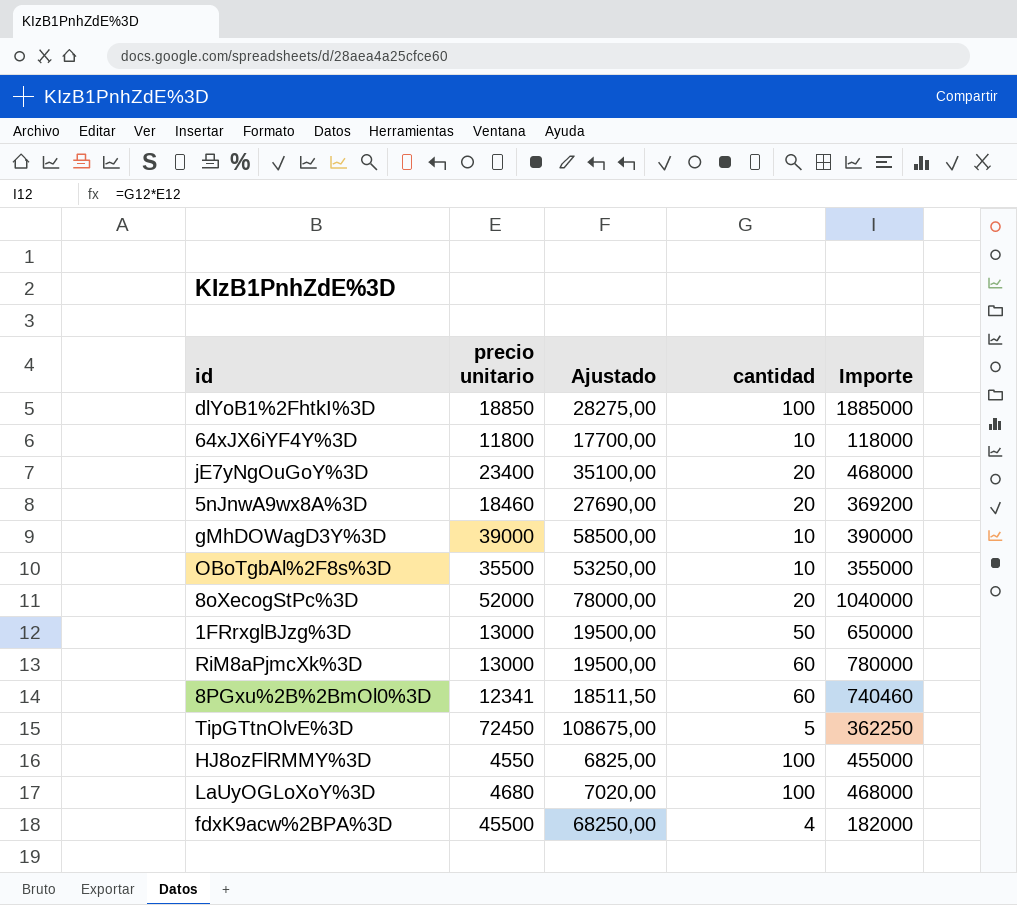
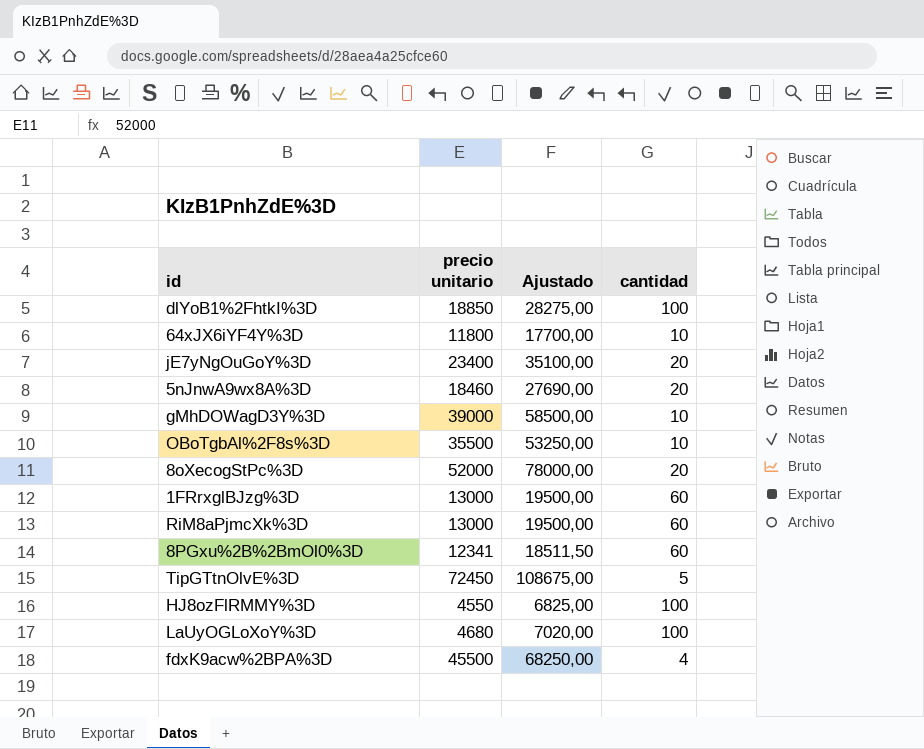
column Importe | formula: [precio unitario] * [cantidad] -> none
1FRrxglBJzg%3D | cantidad: 50 -> 60

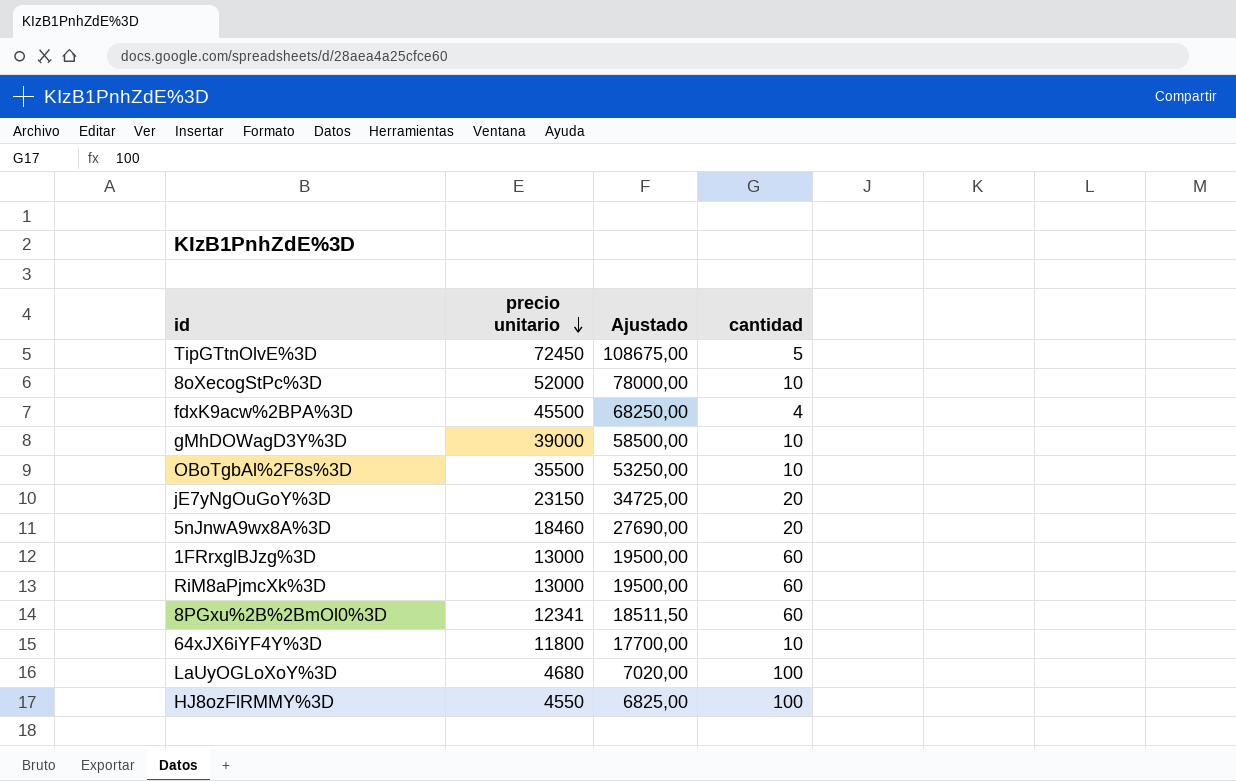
row order: none -> precio unitario descending
row dlYoB1%2FhtkI%3D: 18850 | 28275,00 | 100 -> none
8oXecogStPc%3D | cantidad: 20 -> 10
jE7yNgOuGoY%3D | precio unitario: 23400 -> 23150
jE7yNgOuGoY%3D | Ajustado: 35100,00 -> 34725,00

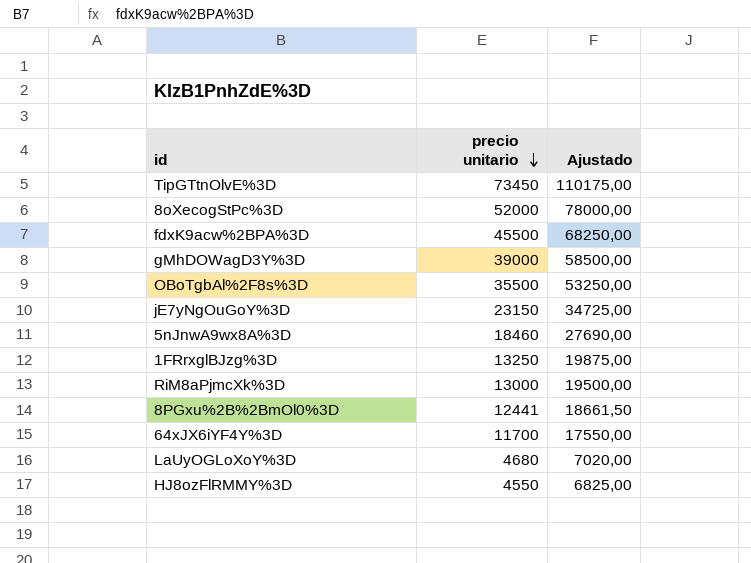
column cantidad | position: 4 -> none
TipGTtnOlvE%3D | precio unitario: 72450 -> 73450
TipGTtnOlvE%3D | Ajustado: 108675,00 -> 110175,00
1FRrxglBJzg%3D | precio unitario: 13000 -> 13250
1FRrxglBJzg%3D | Ajustado: 19500,00 -> 19875,00
8PGxu%2B%2BmOl0%3D | precio unitario: 12341 -> 12441
8PGxu%2B%2BmOl0%3D | Ajustado: 18511,50 -> 18661,50
64xJX6iYF4Y%3D | precio unitario: 11800 -> 11700
64xJX6iYF4Y%3D | Ajustado: 17700,00 -> 17550,00

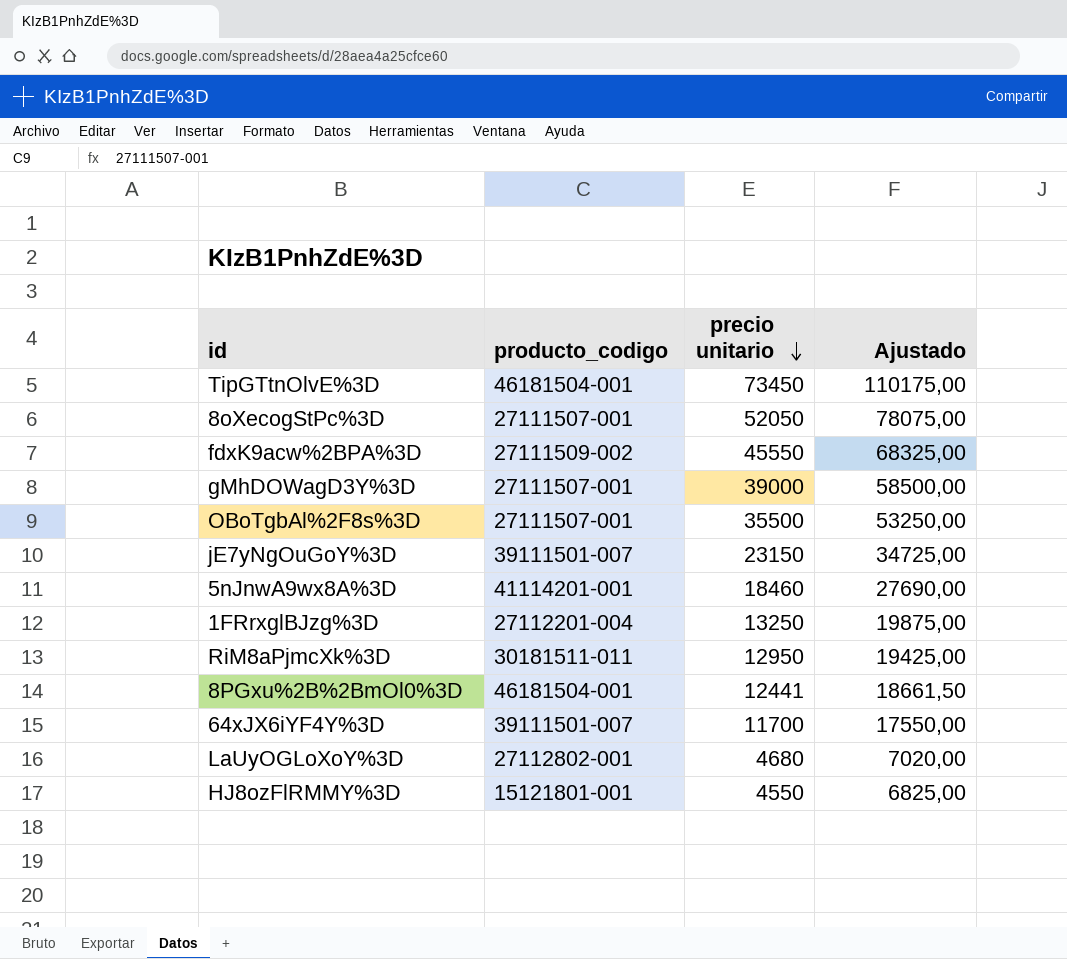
column producto_codigo | position: none -> 2
8oXecogStPc%3D | precio unitario: 52000 -> 52050
8oXecogStPc%3D | Ajustado: 78000,00 -> 78075,00
fdxK9acw%2BPA%3D | precio unitario: 45500 -> 45550
fdxK9acw%2BPA%3D | Ajustado: 68250,00 -> 68325,00
RiM8aPjmcXk%3D | precio unitario: 13000 -> 12950
RiM8aPjmcXk%3D | Ajustado: 19500,00 -> 19425,00

